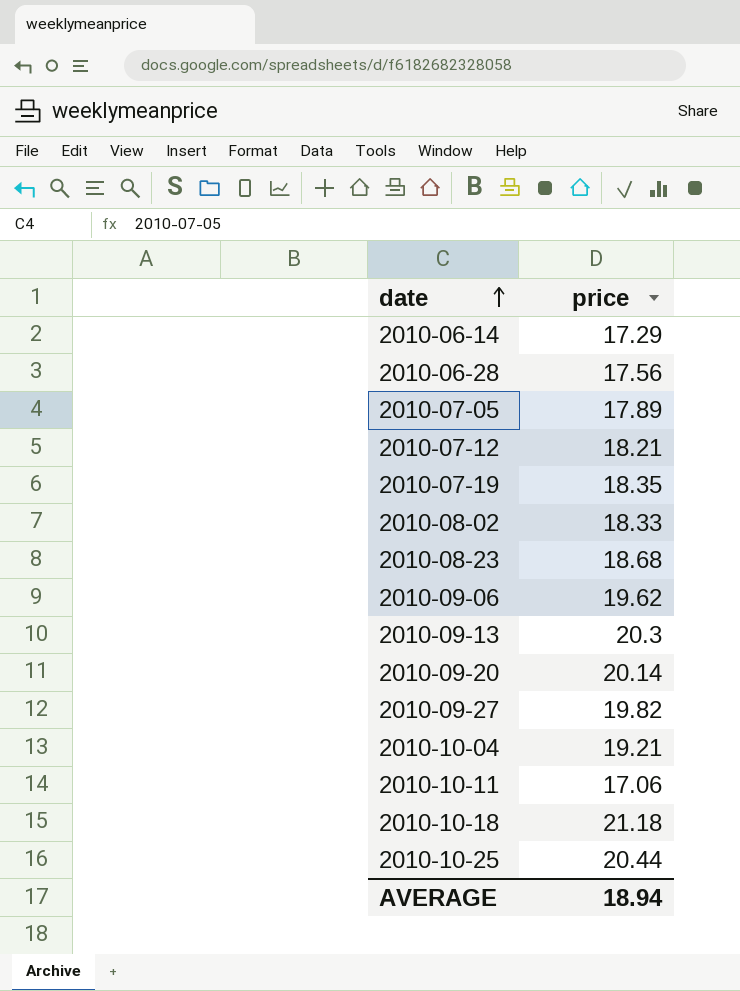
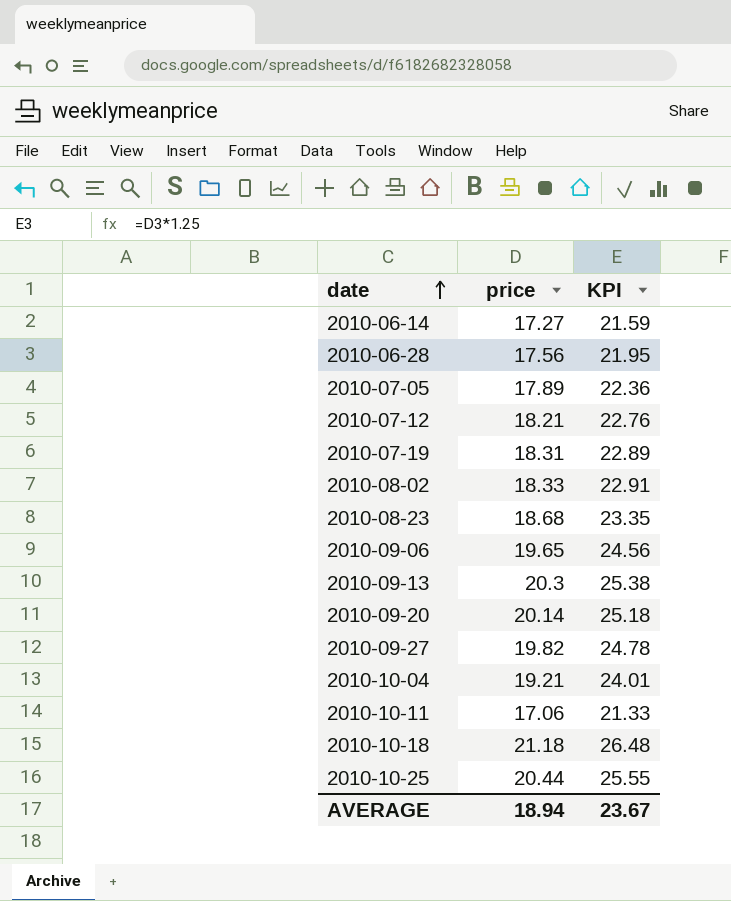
column KPI | formula: none -> [price] * 1.25
2010-06-14 | price: 17.29 -> 17.27
2010-07-19 | price: 18.35 -> 18.31
2010-09-06 | price: 19.62 -> 19.65

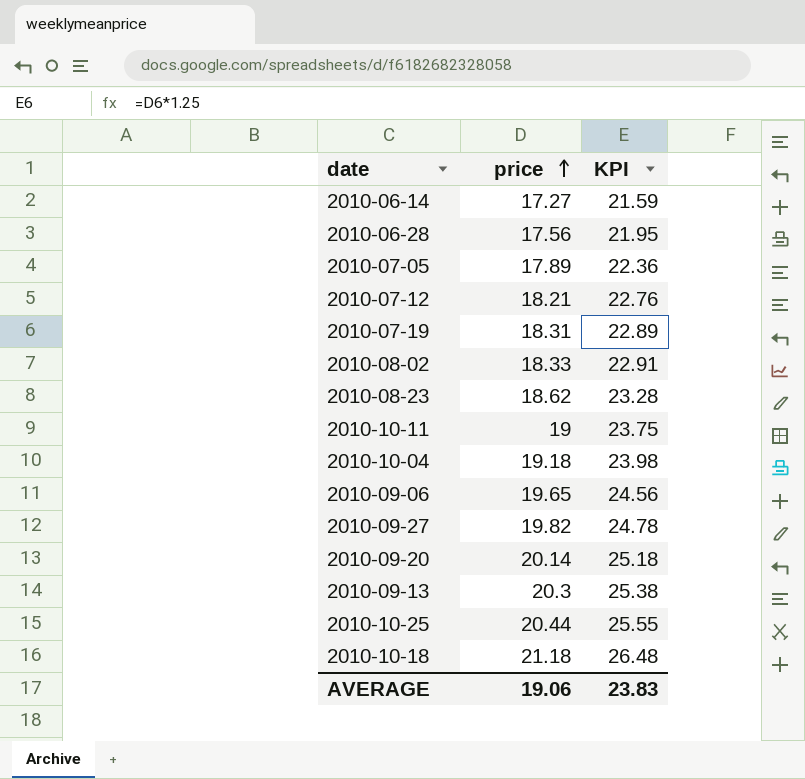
row order: date ascending -> price ascending
2010-08-23 | price: 18.68 -> 18.62
2010-08-23 | KPI: 23.35 -> 23.28
2010-10-11 | price: 17.06 -> 19
2010-10-11 | KPI: 21.33 -> 23.75
2010-10-04 | price: 19.21 -> 19.18
2010-10-04 | KPI: 24.01 -> 23.98
AVERAGE | price: 18.94 -> 19.06
AVERAGE | KPI: 23.67 -> 23.83

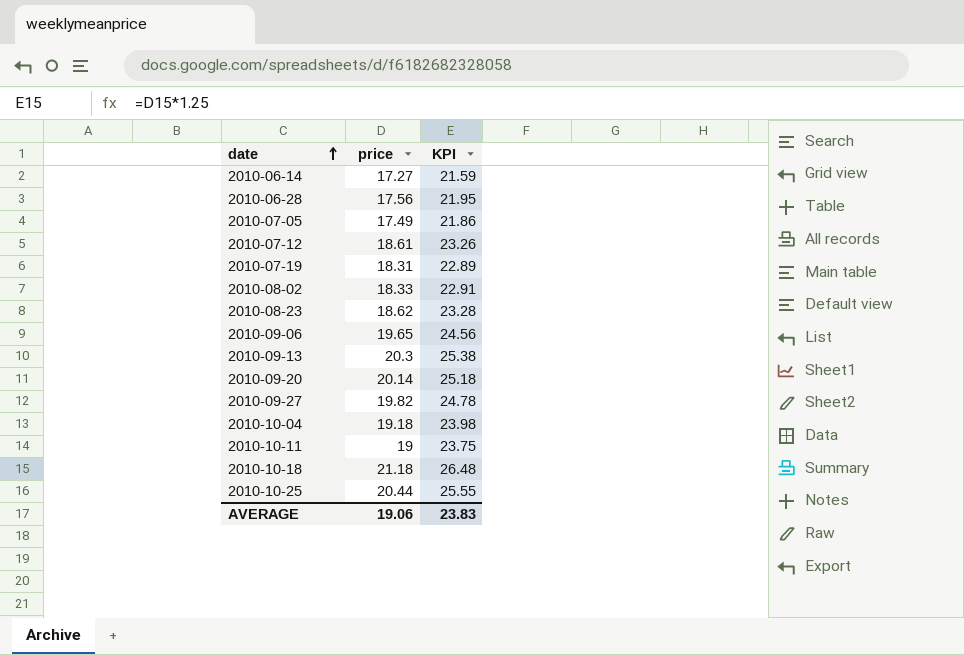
row order: price ascending -> date ascending
2010-07-05 | price: 17.89 -> 17.49
2010-07-05 | KPI: 22.36 -> 21.86
2010-07-12 | price: 18.21 -> 18.61
2010-07-12 | KPI: 22.76 -> 23.26

